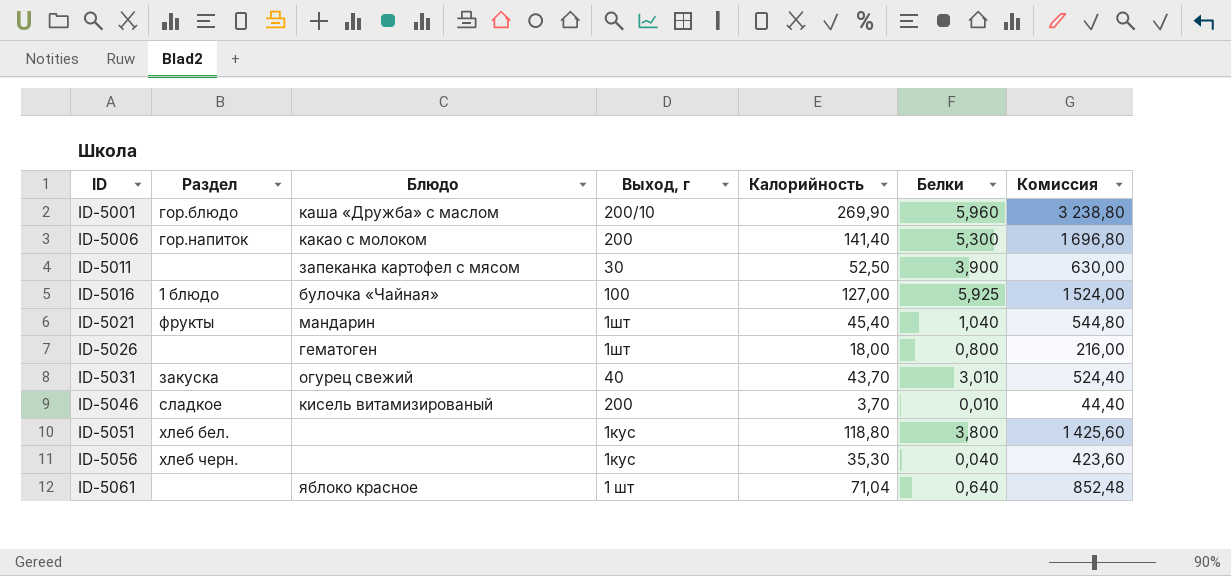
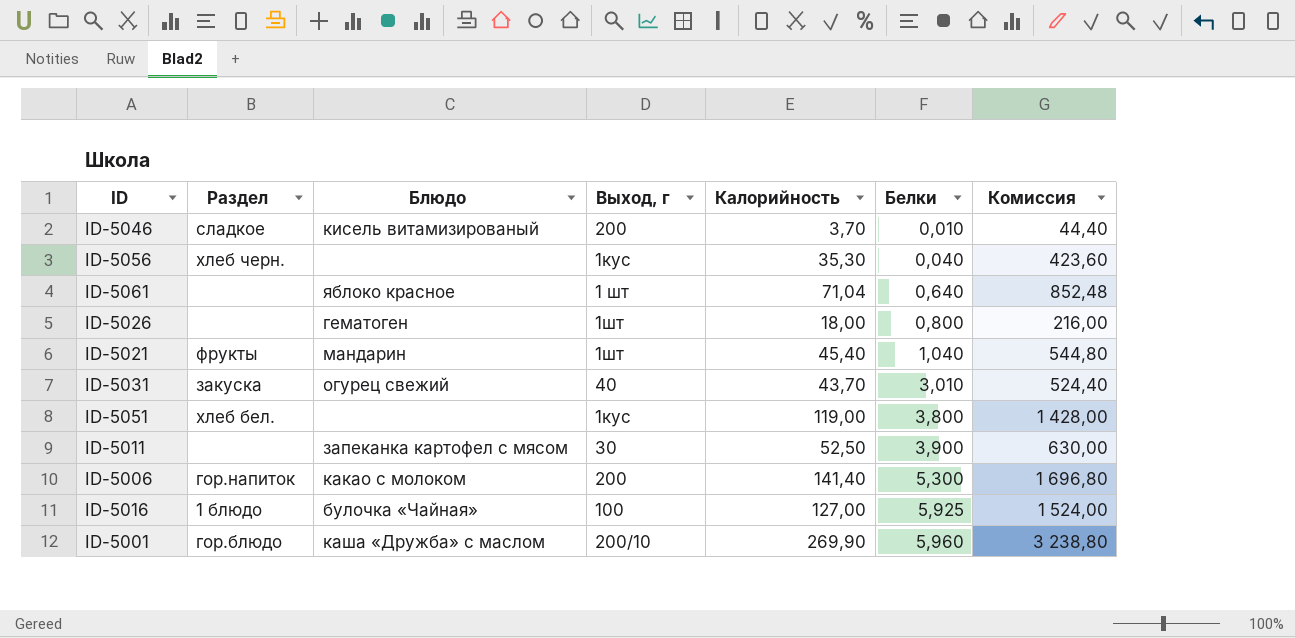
row order: ID ascending -> Белки ascending
ID-5051 | Калорийность: 118,80 -> 119,00
ID-5051 | Комиссия: 1 425,60 -> 1 428,00

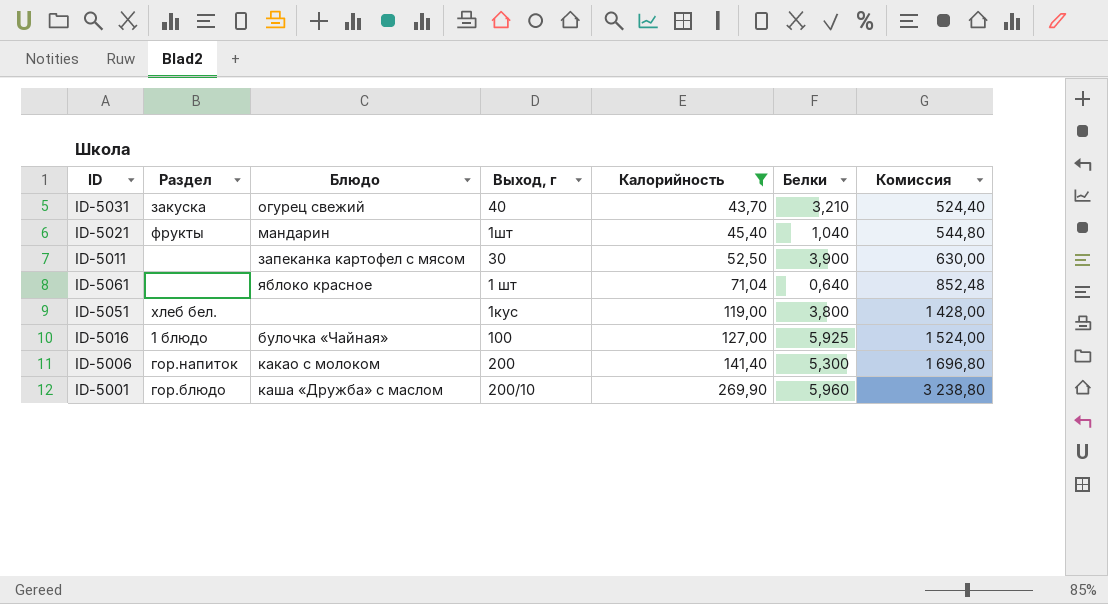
filter: none -> Калорийность >= 43,70
row order: Белки ascending -> Калорийность ascending
ID-5031 | Белки: 3,010 -> 3,210

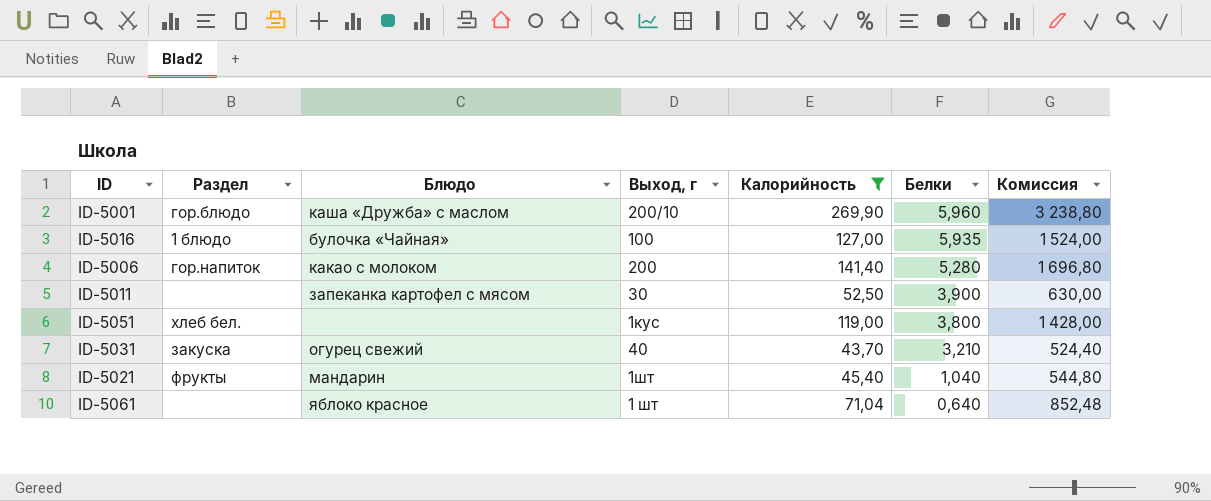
row order: Калорийность ascending -> Белки descending
ID-5016 | Белки: 5,925 -> 5,935
ID-5006 | Белки: 5,300 -> 5,280

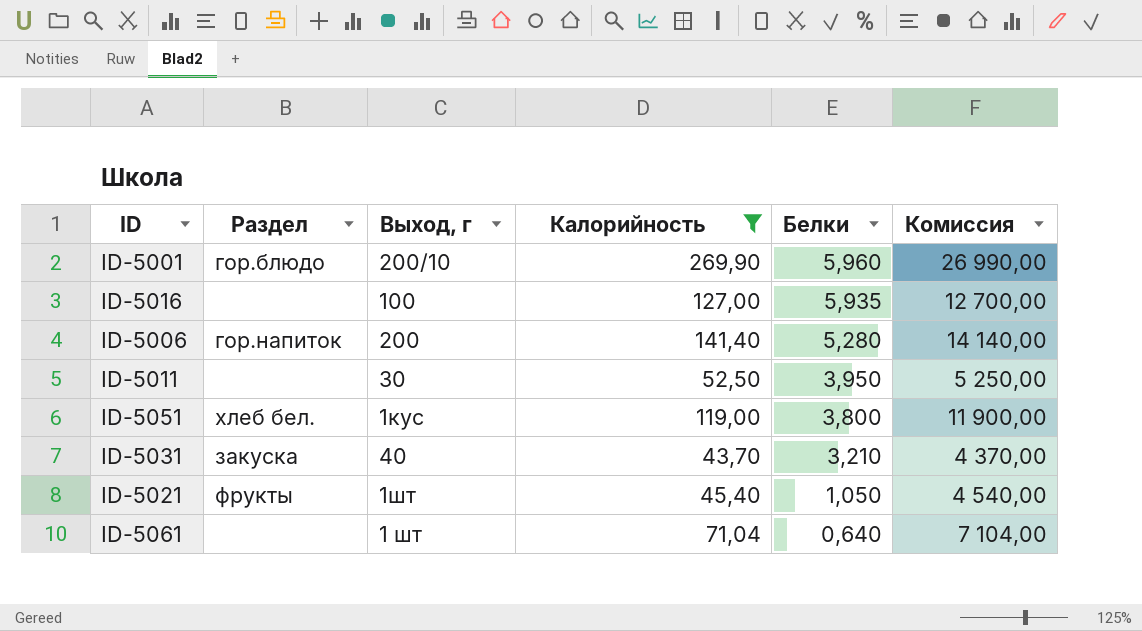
column Блюдо | position: 3 -> none
column Комиссия | formula: [Калорийность] * 12 -> [Калорийность] * 100
ID-5016 | Раздел: 1 блюдо -> none
ID-5011 | Белки: 3,900 -> 3,950
ID-5021 | Белки: 1,040 -> 1,050

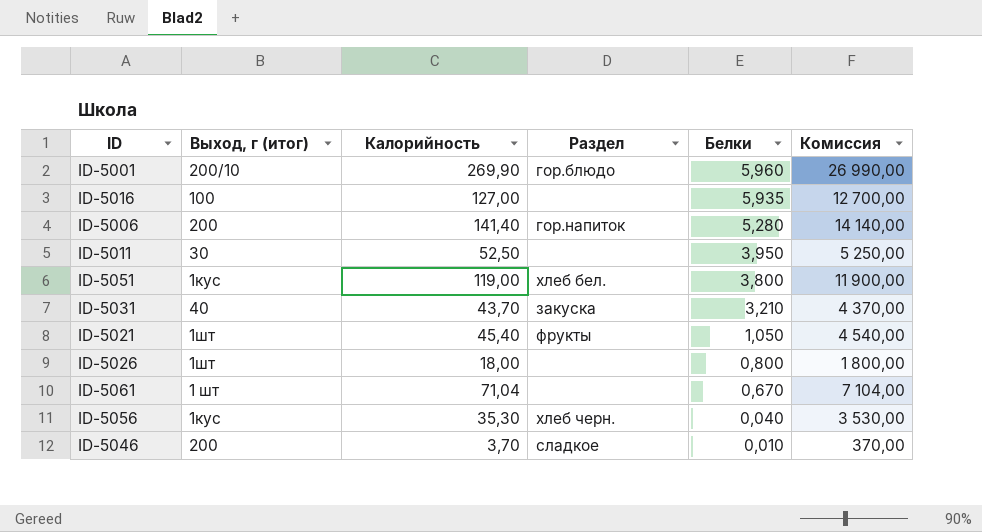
filter: Калорийность >= 43,70 -> none
column name: Выход, г -> Выход, г (итог)
column Раздел | position: 2 -> 4
ID-5061 | Белки: 0,640 -> 0,670

